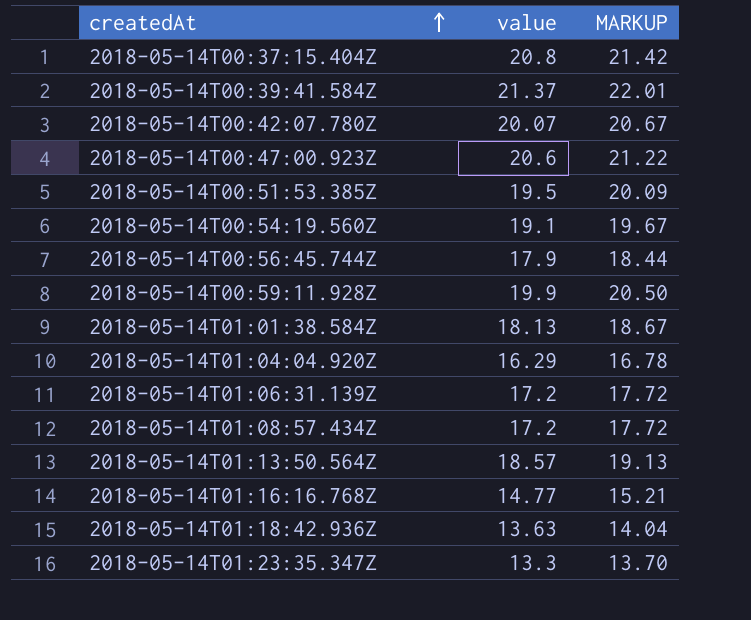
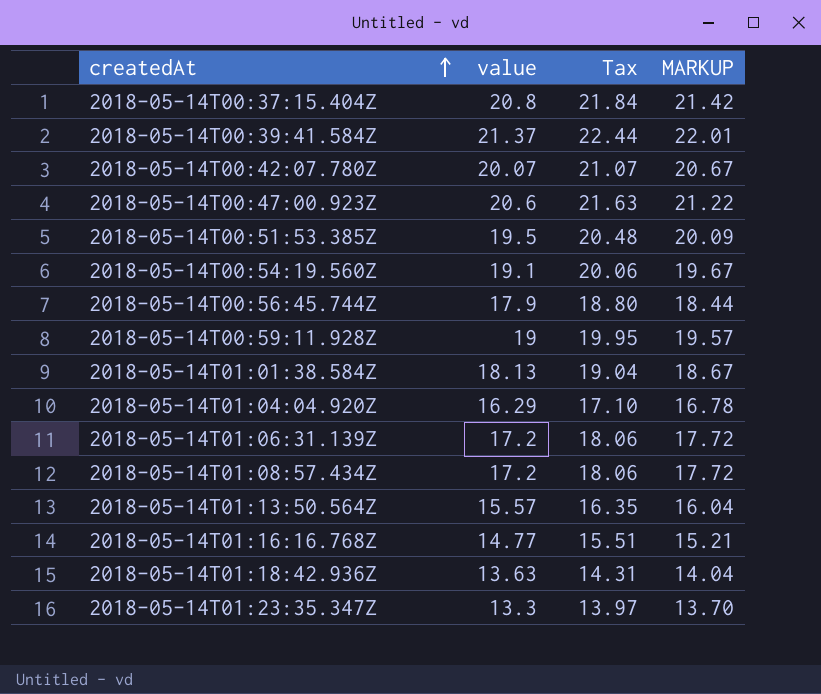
column Tax | formula: none -> [value] * 1.05
2018-05-14T00:59:11.928Z | value: 19.9 -> 19
2018-05-14T00:59:11.928Z | MARKUP: 20.50 -> 19.57
2018-05-14T01:13:50.564Z | value: 18.57 -> 15.57
2018-05-14T01:13:50.564Z | MARKUP: 19.13 -> 16.04

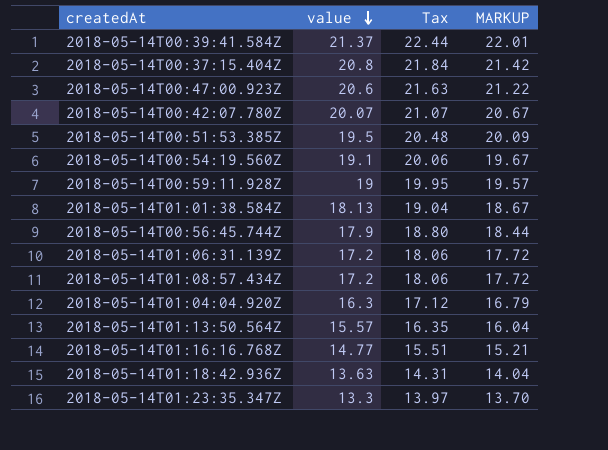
row order: createdAt ascending -> value descending
2018-05-14T01:04:04.920Z | value: 16.29 -> 16.3
2018-05-14T01:04:04.920Z | Tax: 17.10 -> 17.12
2018-05-14T01:04:04.920Z | MARKUP: 16.78 -> 16.79

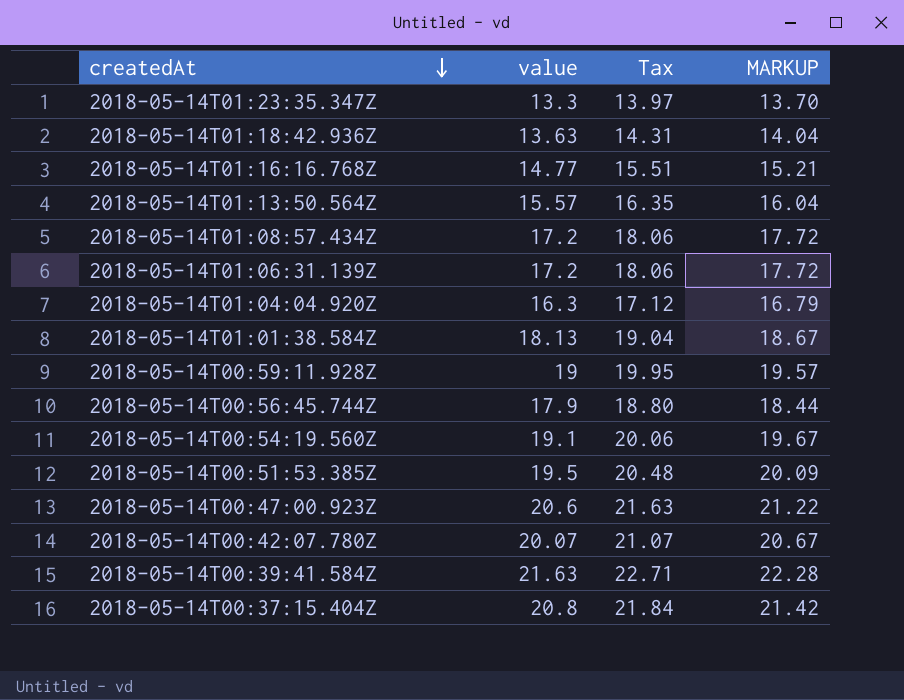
row order: value descending -> createdAt descending
2018-05-14T00:39:41.584Z | value: 21.37 -> 21.63
2018-05-14T00:39:41.584Z | Tax: 22.44 -> 22.71
2018-05-14T00:39:41.584Z | MARKUP: 22.01 -> 22.28

